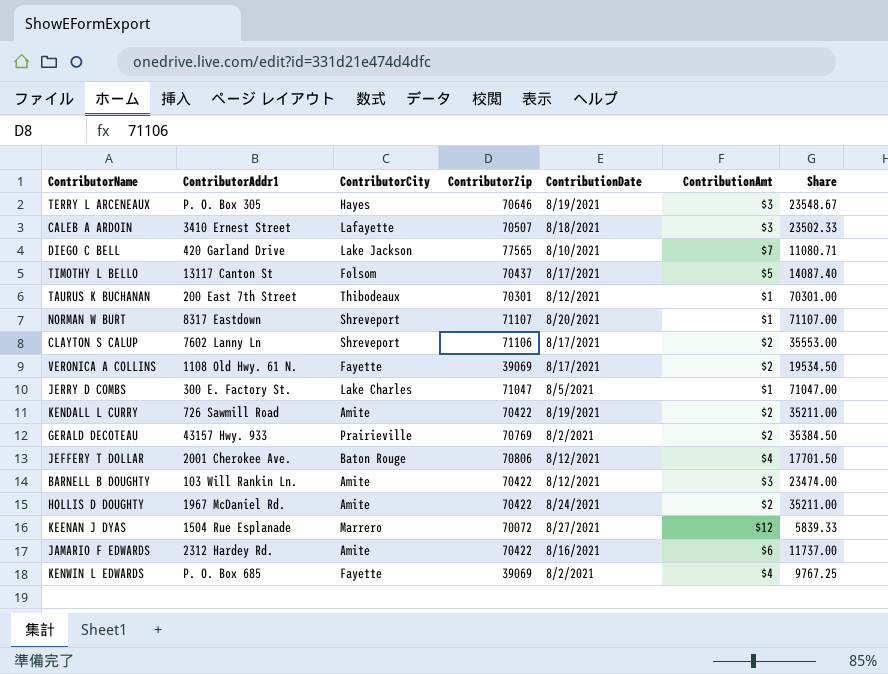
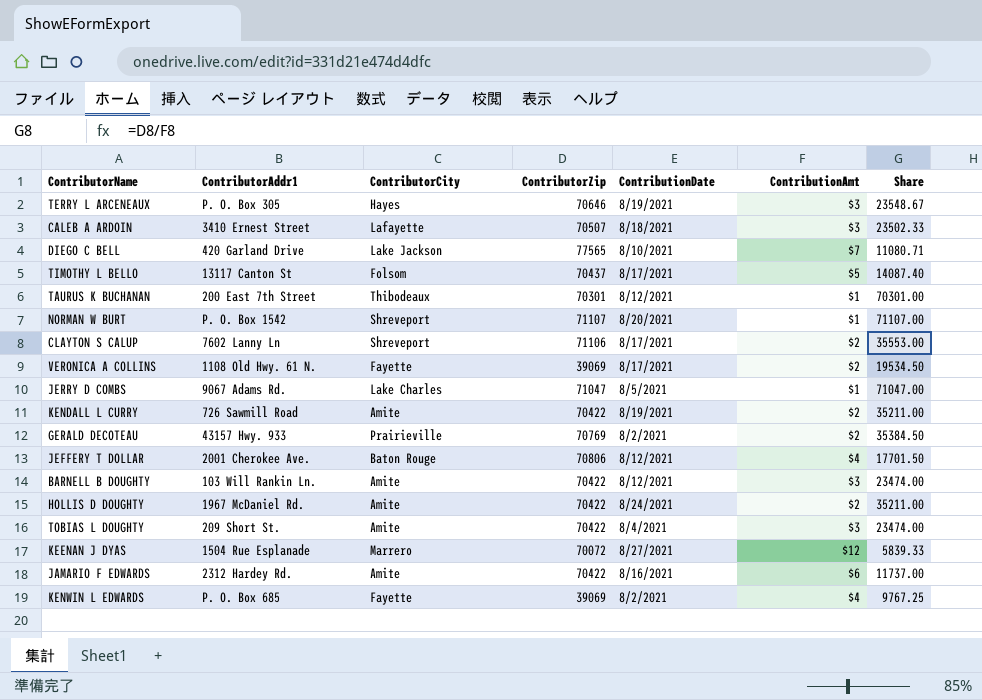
NORMAN W BURT | ContributorAddr1: 8317 Eastdown -> P. O. Box 1542
JERRY D COMBS | ContributorAddr1: 300 E. Factory St. -> 9067 Adams Rd.
row TOBIAS L DOUGHTY: none -> 209 Short St. | Amite | 70422 | 8/4/2021 | $3 | 23474.00

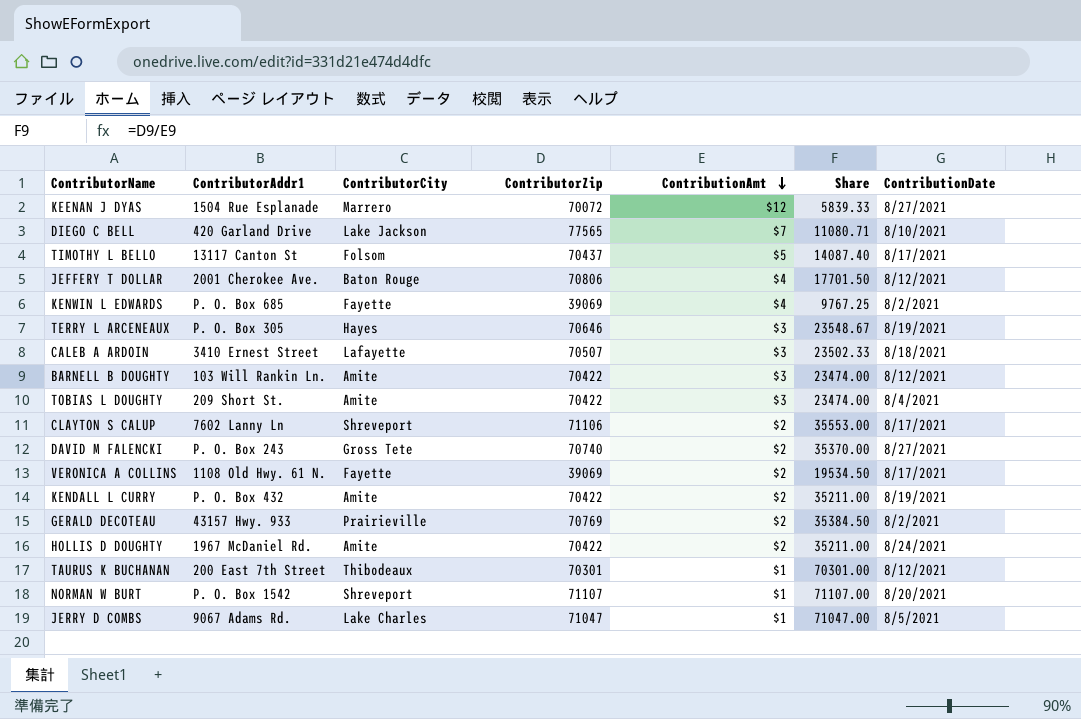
row order: none -> ContributionAmt descending
column ContributionDate | position: 5 -> 7
row JAMARIO F EDWARDS: 2312 Hardey Rd. | Amite | 70422 | 8/16/2021 | $6 | 11737.00 -> none
row DAVID M FALENCKI: none -> P. O. Box 243 | Gross Tete | 70740 | $2 | 35370.00 | 8/27/2021
KENDALL L CURRY | ContributorAddr1: 726 Sawmill Road -> P. O. Box 432

